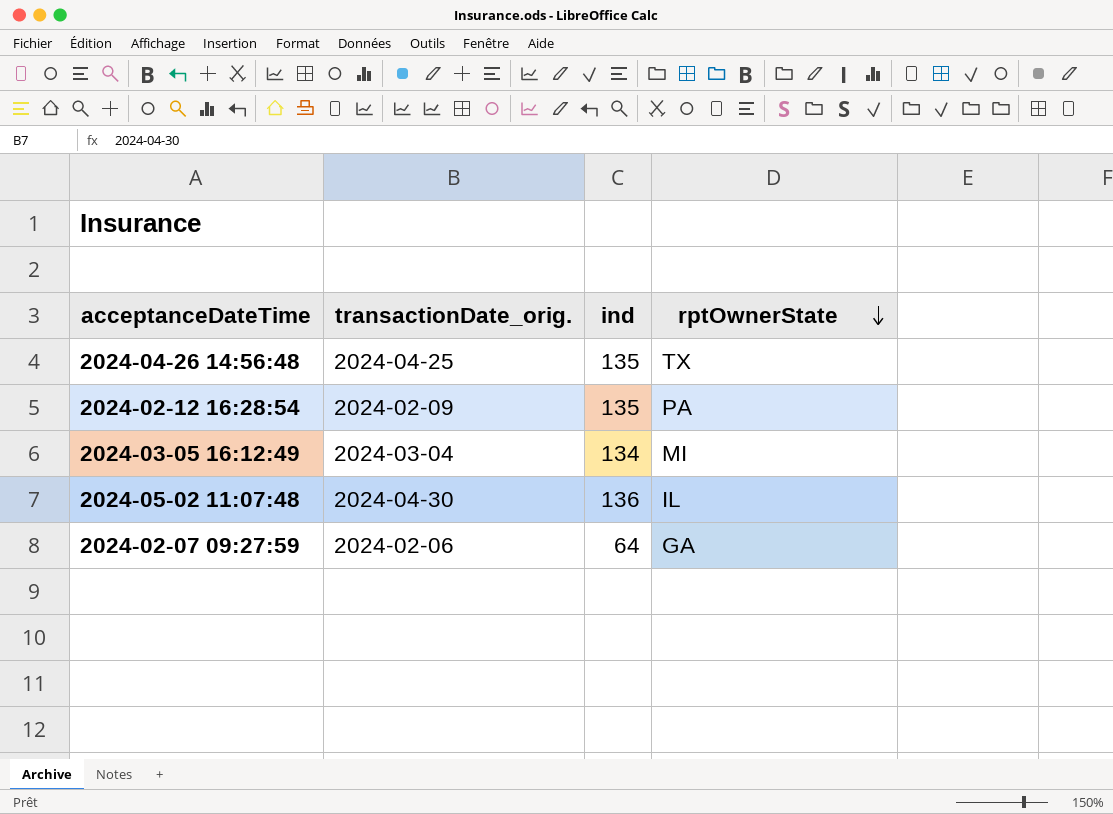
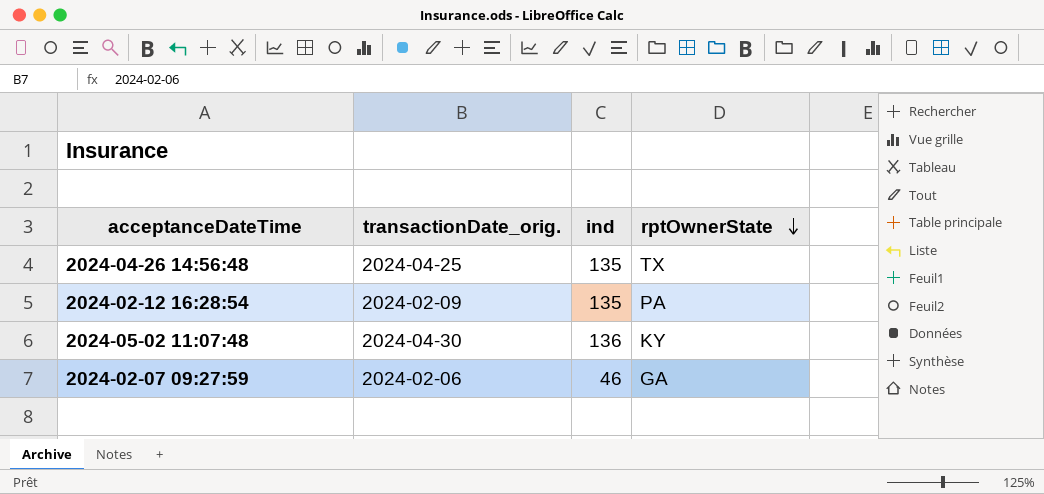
row 2024-03-05 16:12:49: 2024-03-04 | 134 | MI -> none
2024-05-02 11:07:48 | rptOwnerState: IL -> KY
2024-02-07 09:27:59 | ind: 64 -> 46

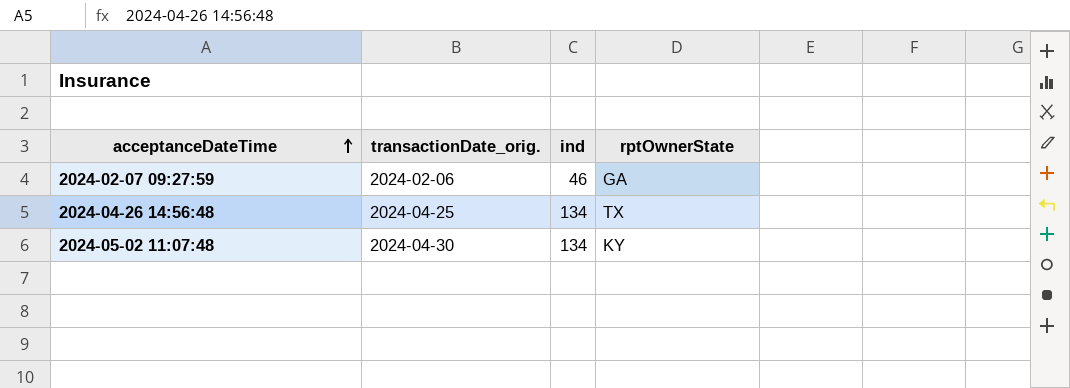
row order: rptOwnerState descending -> acceptanceDateTime ascending
row 2024-02-12 16:28:54: 2024-02-09 | 135 | PA -> none
2024-04-26 14:56:48 | ind: 135 -> 134
2024-05-02 11:07:48 | ind: 136 -> 134

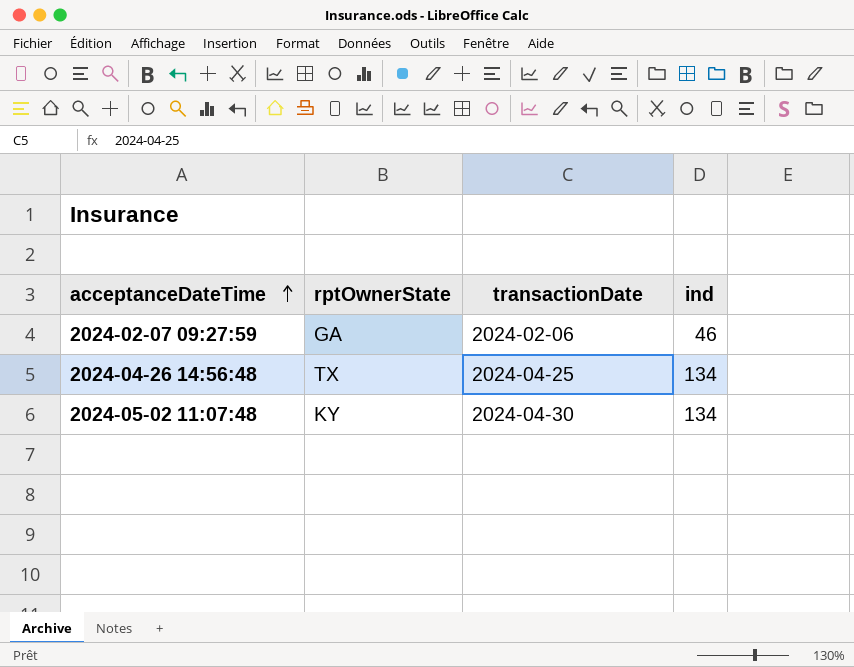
column rptOwnerState | position: 4 -> 2
column name: transactionDate_orig. -> transactionDate

